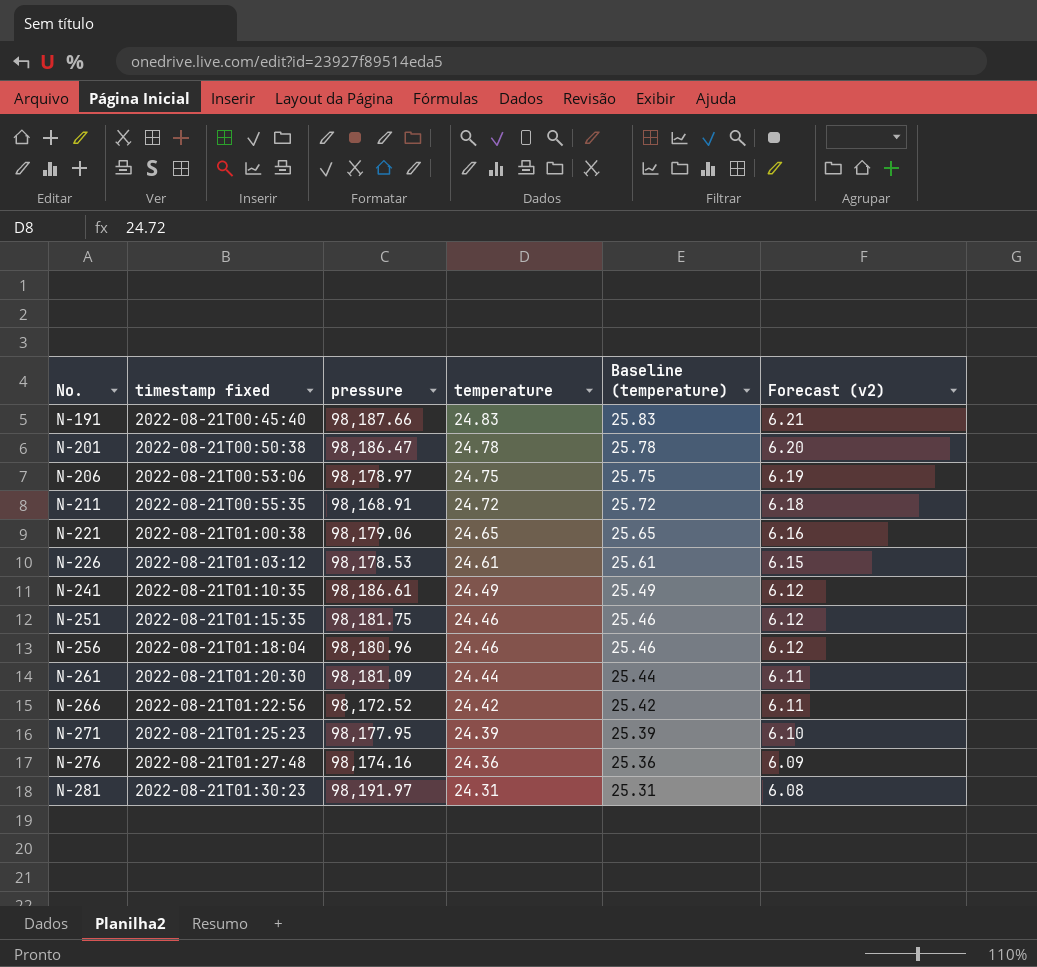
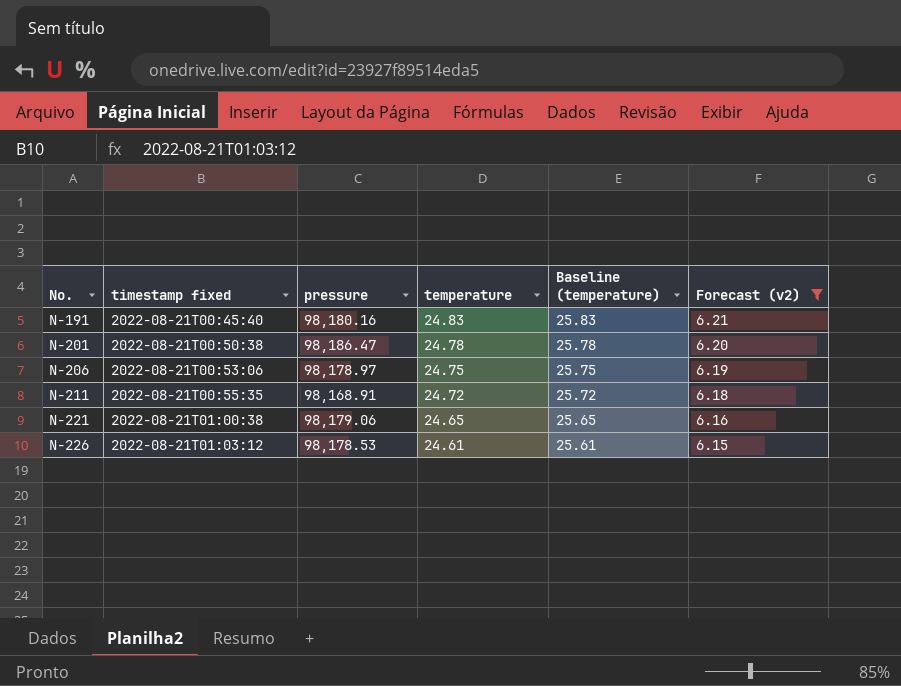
filter: none -> Forecast (v2) >= 6.15
N-191 | pressure: 98,187.66 -> 98,180.16

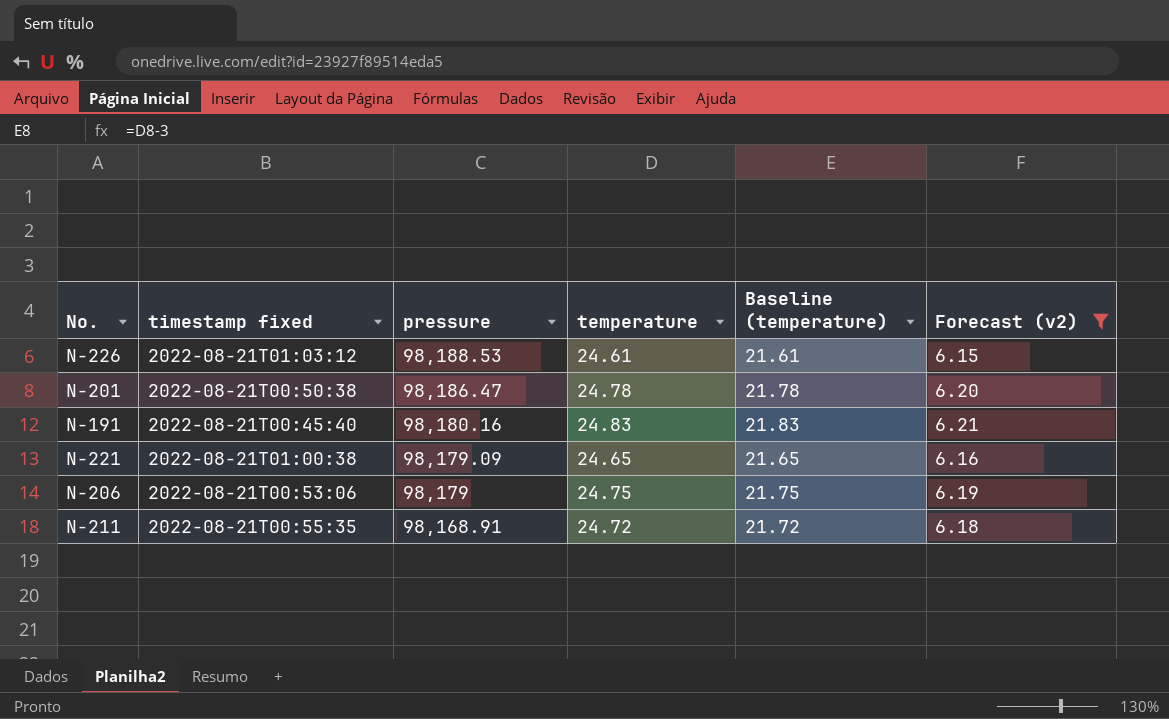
row order: No. ascending -> pressure descending
column Baseline (temperature) | formula: [temperature] + 1 -> [temperature] - 3
N-226 | pressure: 98,178.53 -> 98,188.53
N-221 | pressure: 98,179.06 -> 98,179.09
N-206 | pressure: 98,178.97 -> 98,179

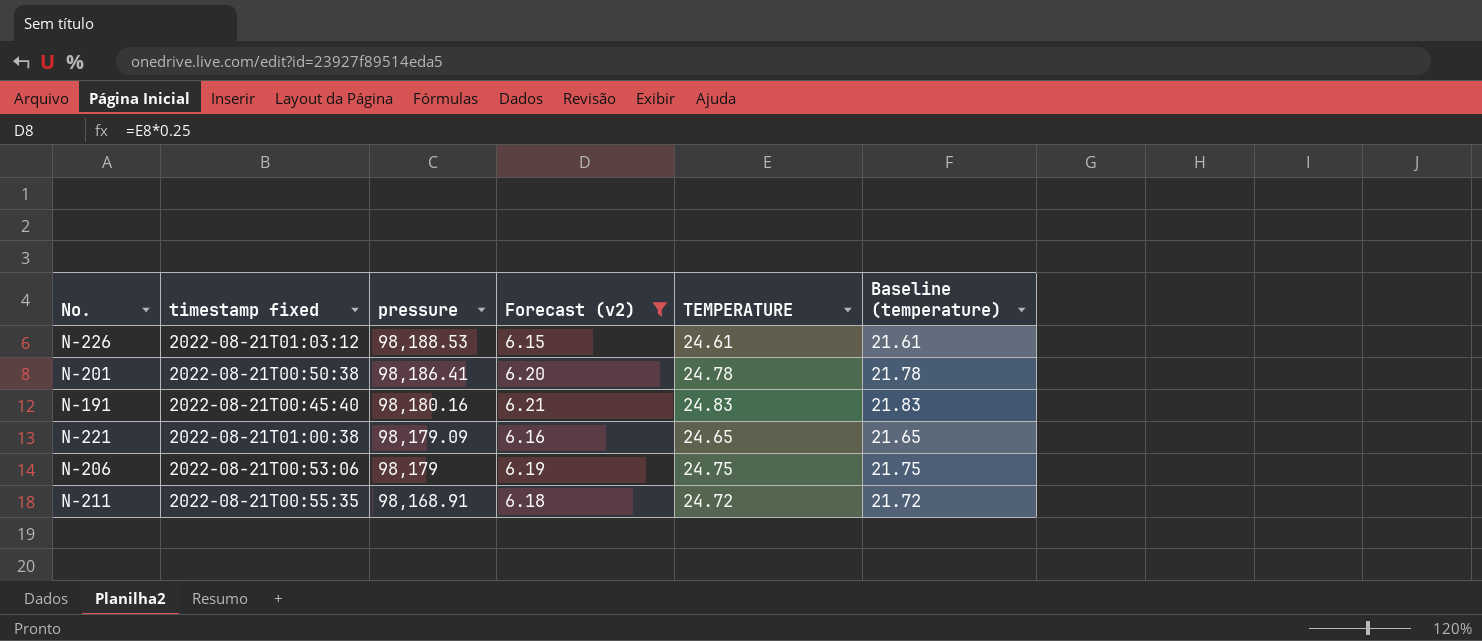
column Forecast (v2) | position: 6 -> 4
column name: temperature -> TEMPERATURE
N-201 | pressure: 98,186.47 -> 98,186.41

